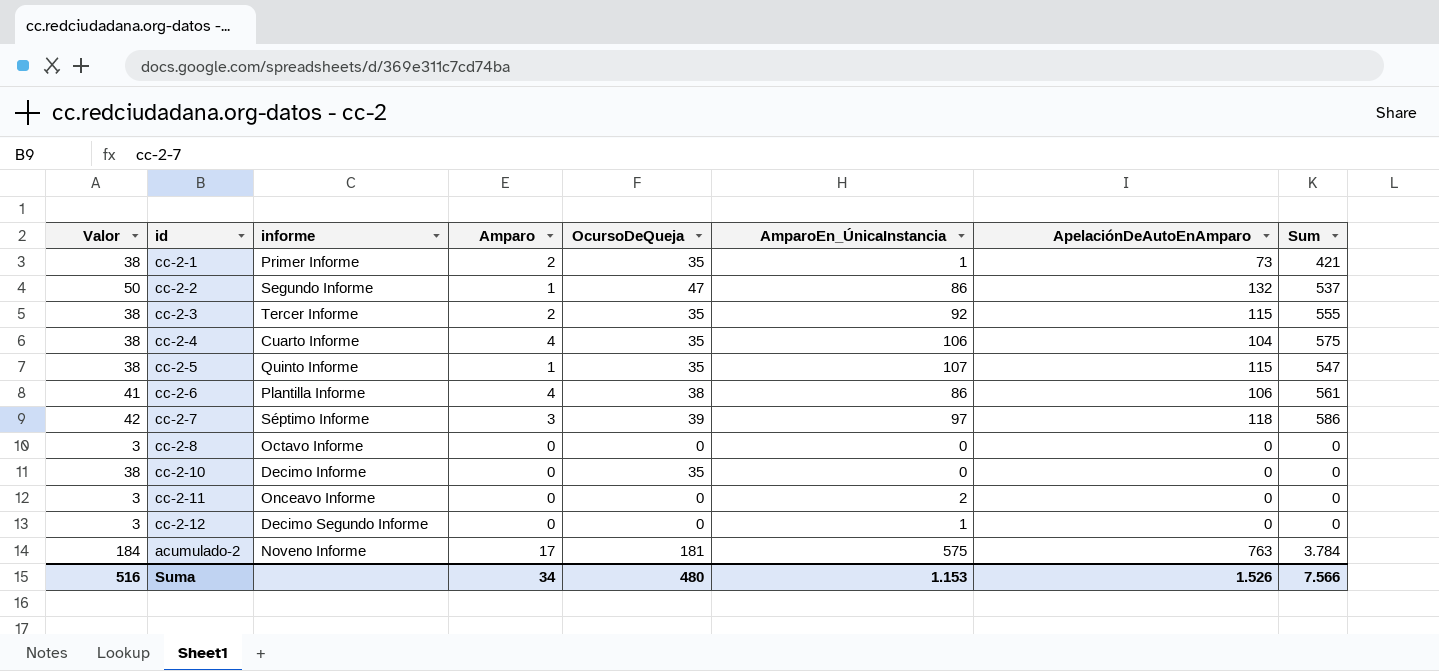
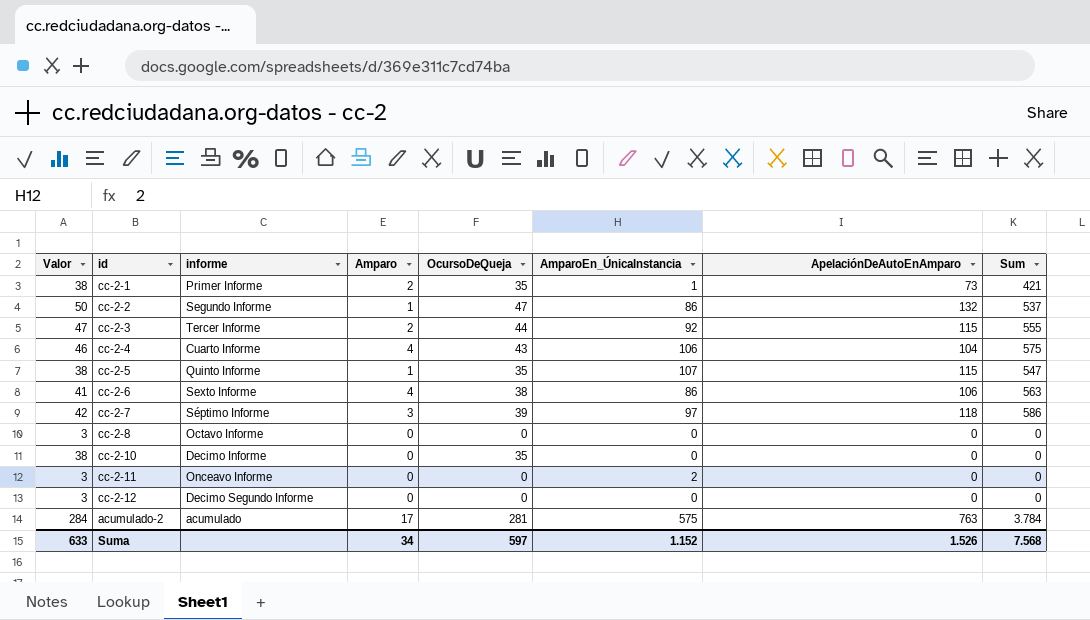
cc-2-3 | Valor: 38 -> 47
cc-2-3 | OcursoDeQueja: 35 -> 44
cc-2-4 | Valor: 38 -> 46
cc-2-4 | OcursoDeQueja: 35 -> 43
cc-2-6 | informe: Plantilla Informe -> Sexto Informe
cc-2-6 | Sum: 561 -> 563
cc-2-12 | AmparoEn_ÚnicaInstancia: 1 -> 0
acumulado-2 | Valor: 184 -> 284
acumulado-2 | informe: Noveno Informe -> acumulado
acumulado-2 | OcursoDeQueja: 181 -> 281
Suma | Valor: 516 -> 633
Suma | OcursoDeQueja: 480 -> 597
Suma | AmparoEn_ÚnicaInstancia: 1.153 -> 1.152
Suma | Sum: 7.566 -> 7.568

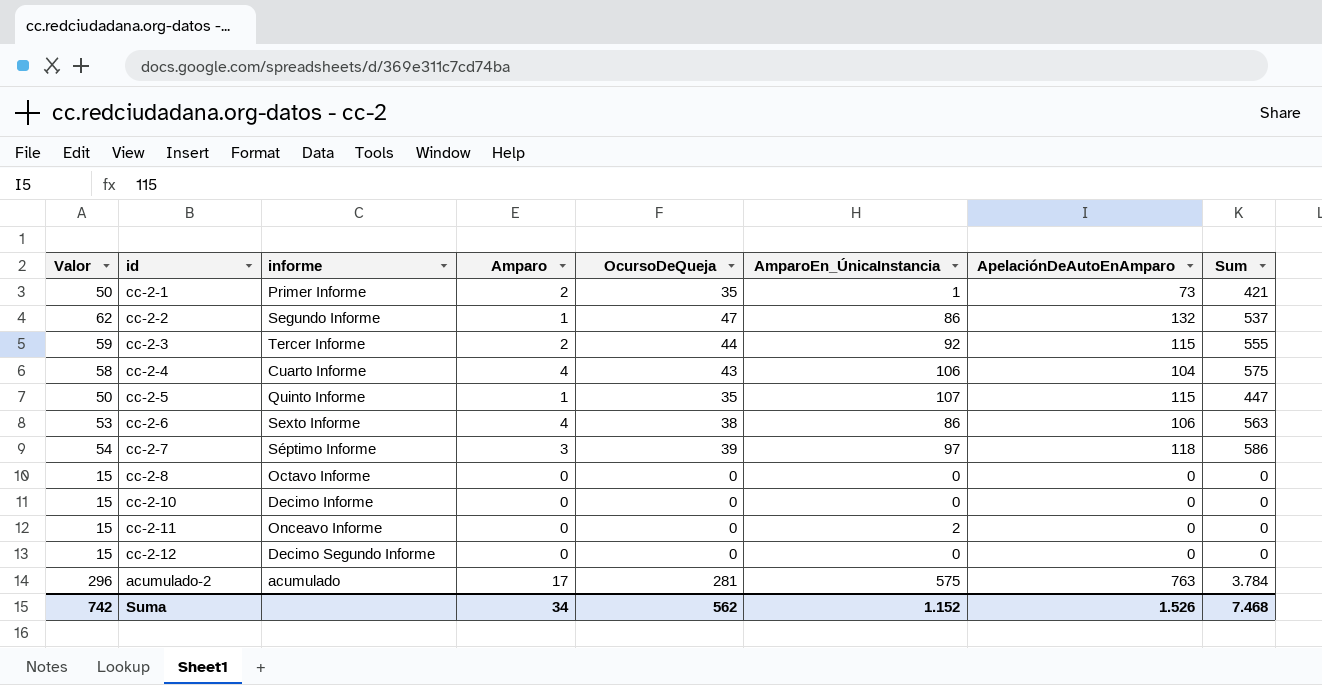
column Valor | formula: [OcursoDeQueja] + 3 -> [OcursoDeQueja] + 15
cc-2-5 | Sum: 547 -> 447
cc-2-10 | OcursoDeQueja: 35 -> 0
Suma | Valor: 633 -> 742
Suma | OcursoDeQueja: 597 -> 562
Suma | Sum: 7.568 -> 7.468

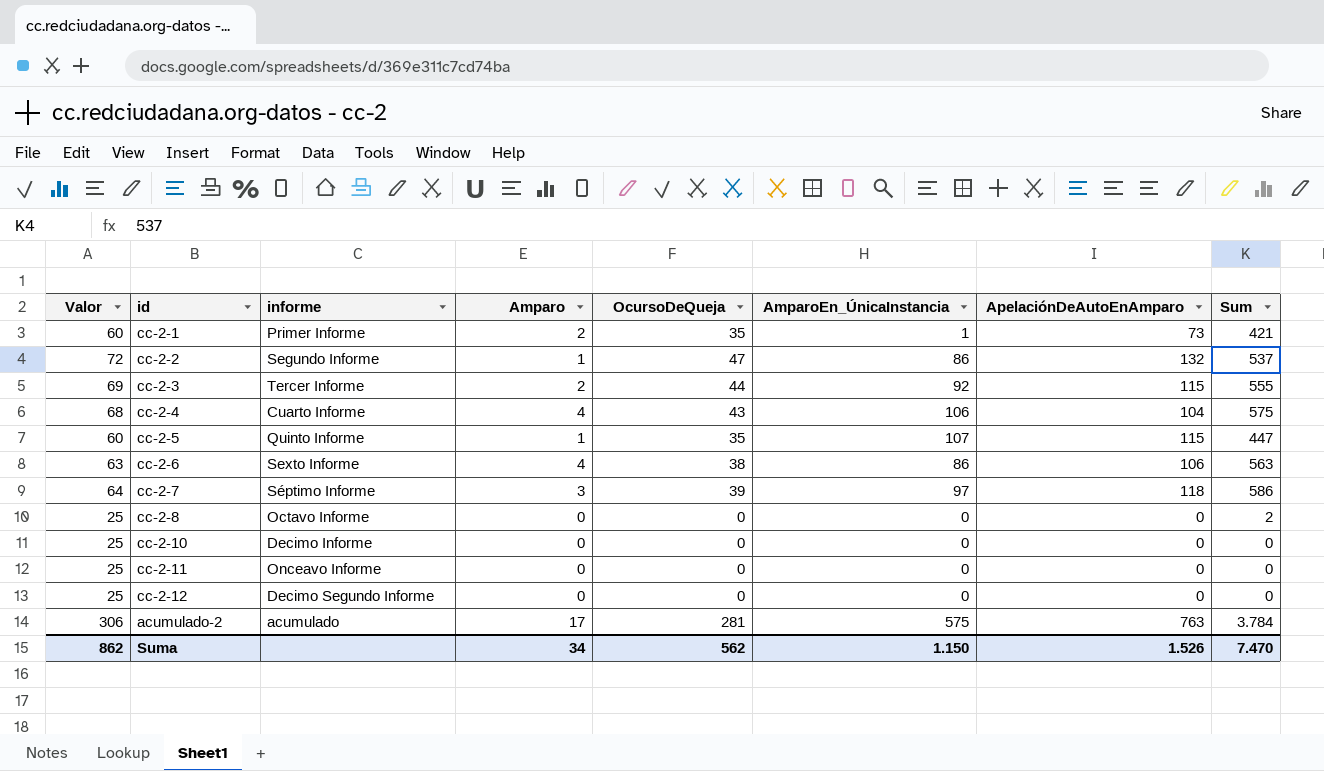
column Valor | formula: [OcursoDeQueja] + 15 -> [OcursoDeQueja] + 25
cc-2-8 | Sum: 0 -> 2
cc-2-11 | AmparoEn_ÚnicaInstancia: 2 -> 0
Suma | Valor: 742 -> 862
Suma | AmparoEn_ÚnicaInstancia: 1.152 -> 1.150
Suma | Sum: 7.468 -> 7.470

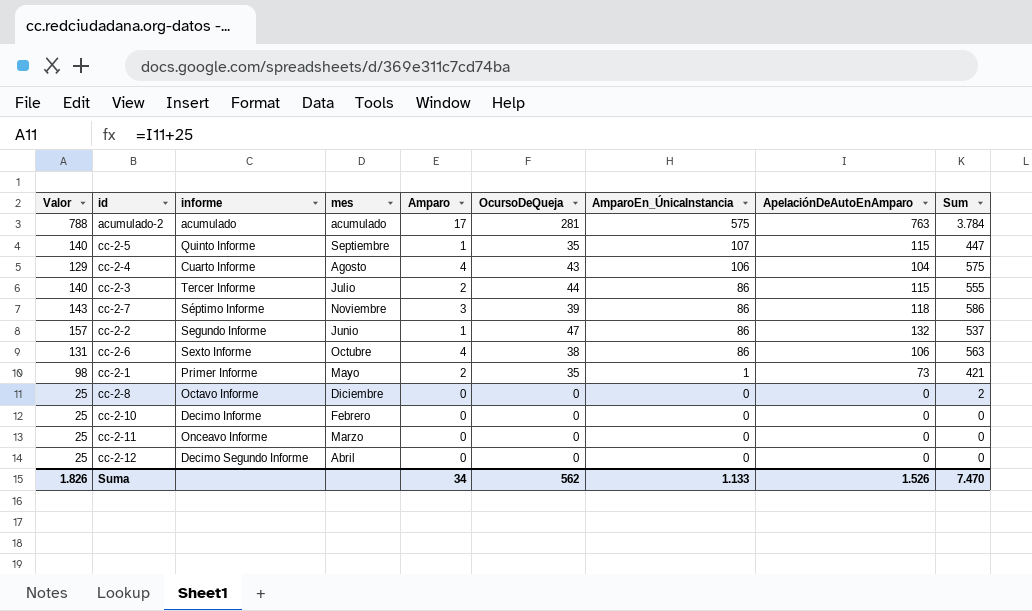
row order: none -> AmparoEn_ÚnicaInstancia descending
column Valor | formula: [OcursoDeQueja] + 25 -> [ApelaciónDeAutoEnAmparo] + 25
column mes | position: none -> 4
cc-2-3 | AmparoEn_ÚnicaInstancia: 92 -> 86
cc-2-7 | AmparoEn_ÚnicaInstancia: 97 -> 86
Suma | Valor: 862 -> 1.826
Suma | AmparoEn_ÚnicaInstancia: 1.150 -> 1.133

